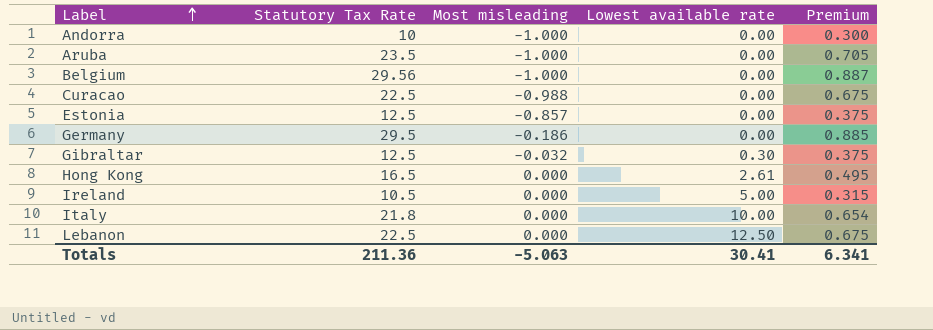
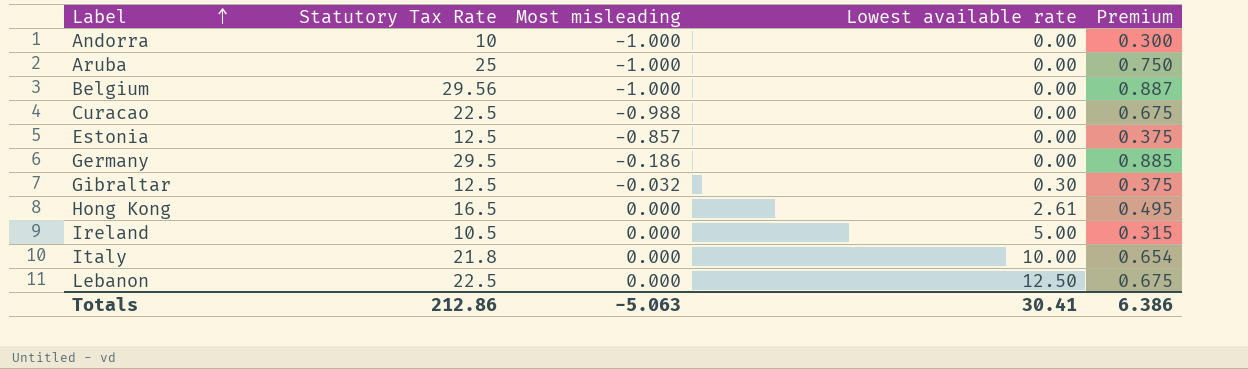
Aruba | Statutory Tax Rate: 23.5 -> 25
Aruba | Premium: 0.705 -> 0.750
Totals | Statutory Tax Rate: 211.36 -> 212.86
Totals | Premium: 6.341 -> 6.386

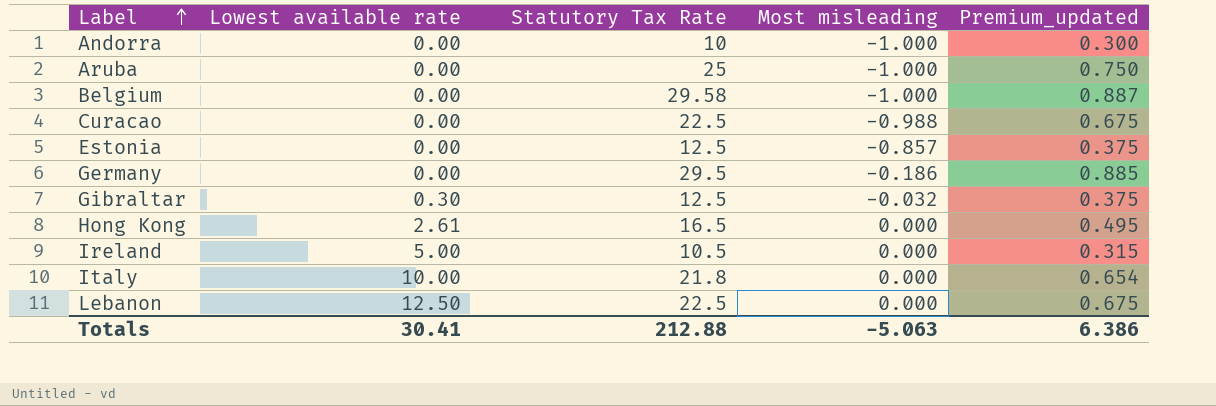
column Lowest available rate | position: 4 -> 2
column name: Premium -> Premium_updated
Belgium | Statutory Tax Rate: 29.56 -> 29.58
Totals | Statutory Tax Rate: 212.86 -> 212.88

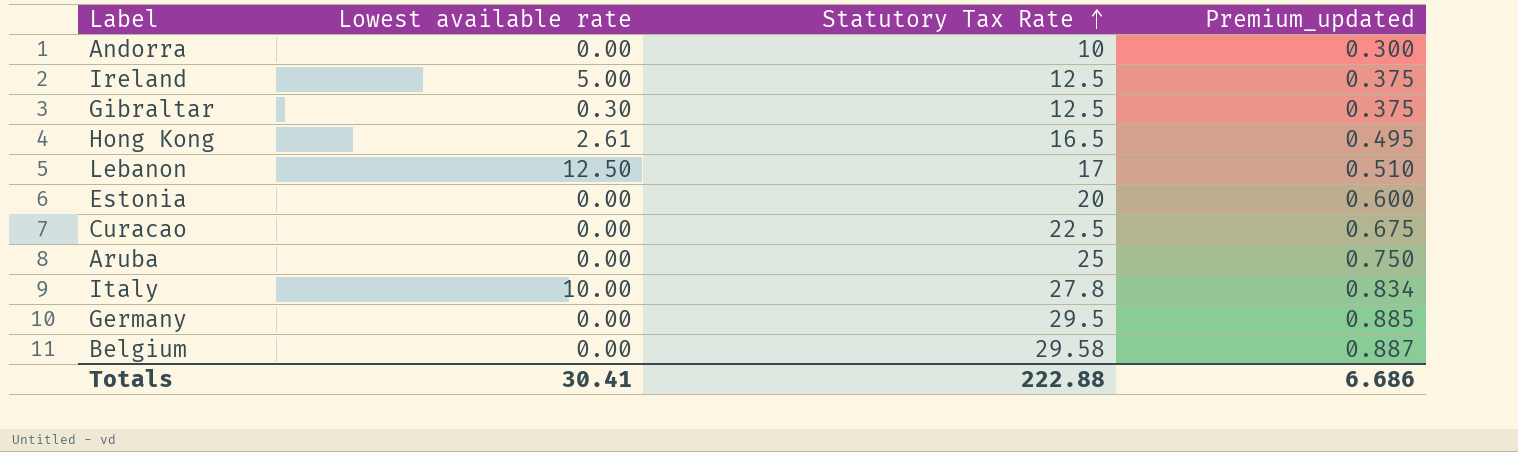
row order: Label ascending -> Statutory Tax Rate ascending
column Most misleading | position: 4 -> none
Ireland | Statutory Tax Rate: 10.5 -> 12.5
Ireland | Premium_updated: 0.315 -> 0.375
Lebanon | Statutory Tax Rate: 22.5 -> 17
Lebanon | Premium_updated: 0.675 -> 0.510
Estonia | Statutory Tax Rate: 12.5 -> 20
Estonia | Premium_updated: 0.375 -> 0.600
Italy | Statutory Tax Rate: 21.8 -> 27.8
Italy | Premium_updated: 0.654 -> 0.834
Totals | Statutory Tax Rate: 212.88 -> 222.88
Totals | Premium_updated: 6.386 -> 6.686

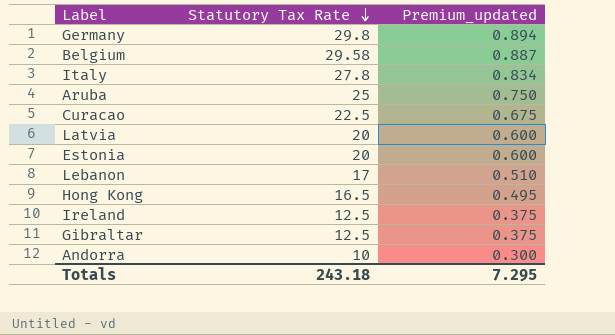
row order: Statutory Tax Rate ascending -> Statutory Tax Rate descending
column Lowest available rate | position: 2 -> none
Germany | Statutory Tax Rate: 29.5 -> 29.8
Germany | Premium_updated: 0.885 -> 0.894
row Latvia: none -> 20 | 0.600
Totals | Statutory Tax Rate: 222.88 -> 243.18
Totals | Premium_updated: 6.686 -> 7.295

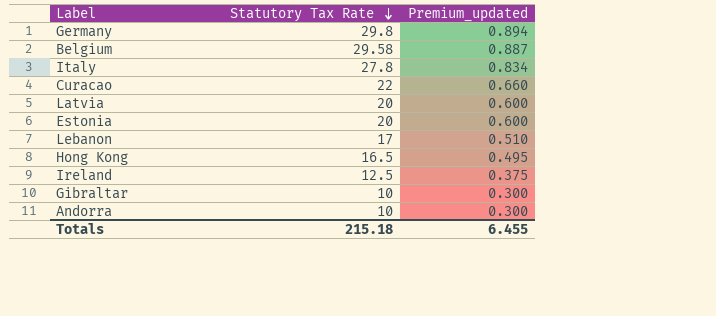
row Aruba: 25 | 0.750 -> none
Curacao | Statutory Tax Rate: 22.5 -> 22
Curacao | Premium_updated: 0.675 -> 0.660
Gibraltar | Statutory Tax Rate: 12.5 -> 10
Gibraltar | Premium_updated: 0.375 -> 0.300
Totals | Statutory Tax Rate: 243.18 -> 215.18
Totals | Premium_updated: 7.295 -> 6.455

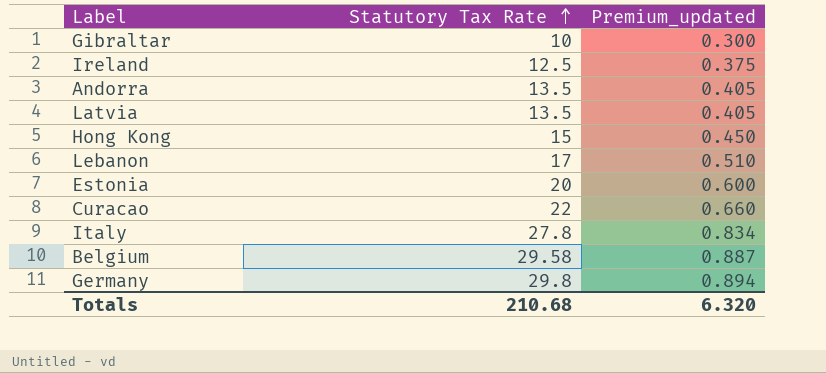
row order: Statutory Tax Rate descending -> Statutory Tax Rate ascending
Andorra | Statutory Tax Rate: 10 -> 13.5
Andorra | Premium_updated: 0.300 -> 0.405
Latvia | Statutory Tax Rate: 20 -> 13.5
Latvia | Premium_updated: 0.600 -> 0.405
Hong Kong | Statutory Tax Rate: 16.5 -> 15
Hong Kong | Premium_updated: 0.495 -> 0.450
Totals | Statutory Tax Rate: 215.18 -> 210.68
Totals | Premium_updated: 6.455 -> 6.320

